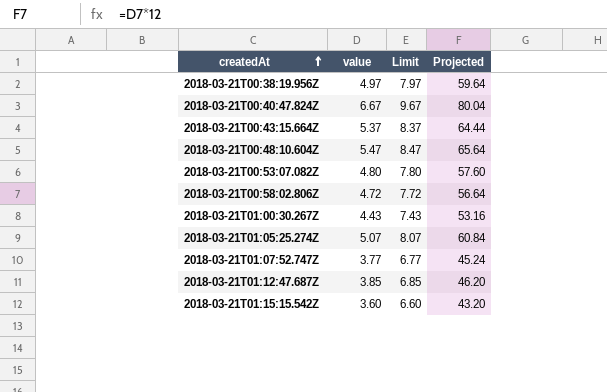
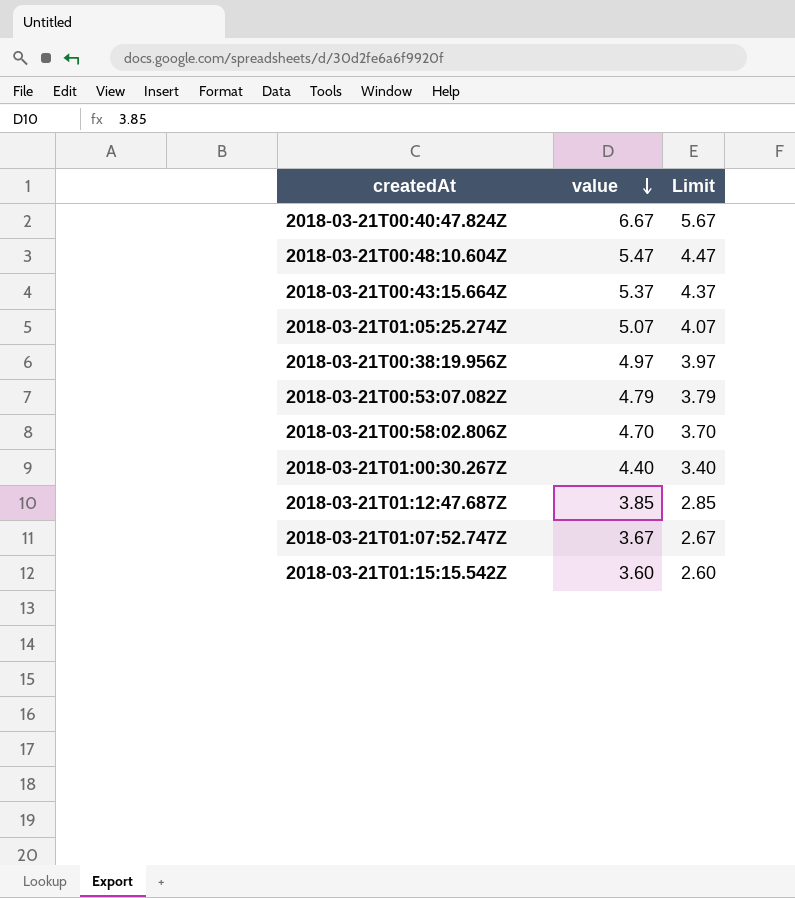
row order: createdAt ascending -> value descending
column Projected | formula: [value] * 12 -> none
column Limit | formula: [value] + 3 -> [value] - 1
2018-03-21T00:53:07.082Z | value: 4.80 -> 4.79
2018-03-21T00:58:02.806Z | value: 4.72 -> 4.70
2018-03-21T01:00:30.267Z | value: 4.43 -> 4.40
2018-03-21T01:07:52.747Z | value: 3.77 -> 3.67

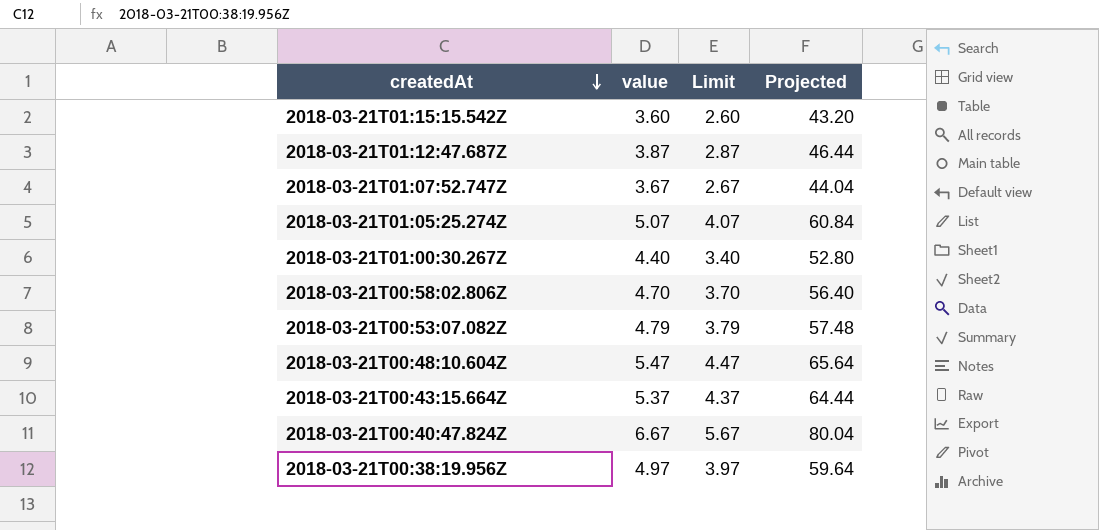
row order: value descending -> createdAt descending
column Projected | formula: none -> [value] * 12
2018-03-21T01:12:47.687Z | value: 3.85 -> 3.87
2018-03-21T01:12:47.687Z | Limit: 2.85 -> 2.87

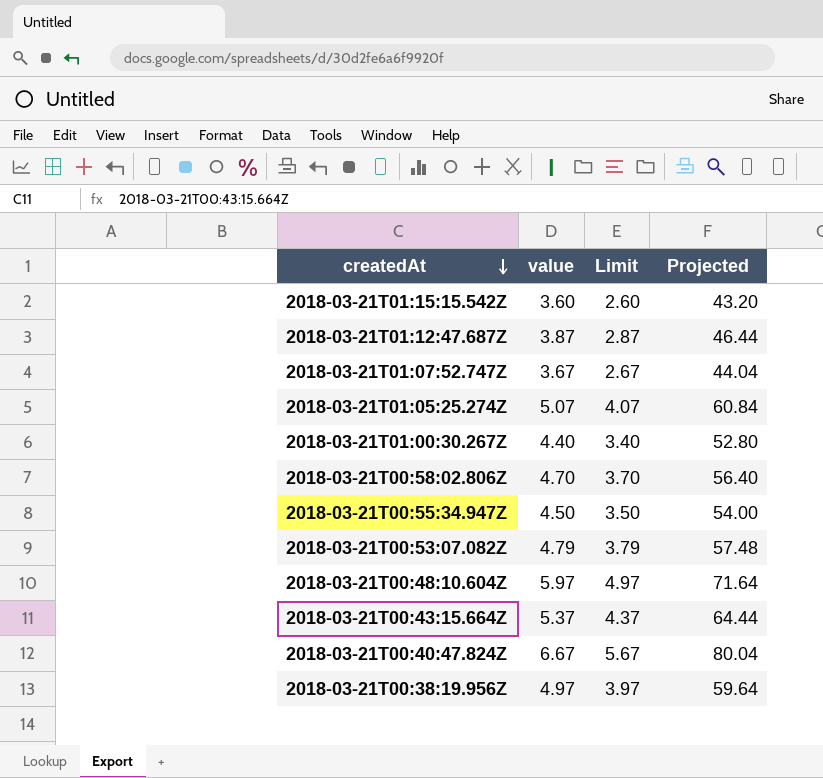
row 2018-03-21T00:55:34.947Z: none -> 4.50 | 3.50 | 54.00
2018-03-21T00:48:10.604Z | value: 5.47 -> 5.97
2018-03-21T00:48:10.604Z | Limit: 4.47 -> 4.97
2018-03-21T00:48:10.604Z | Projected: 65.64 -> 71.64

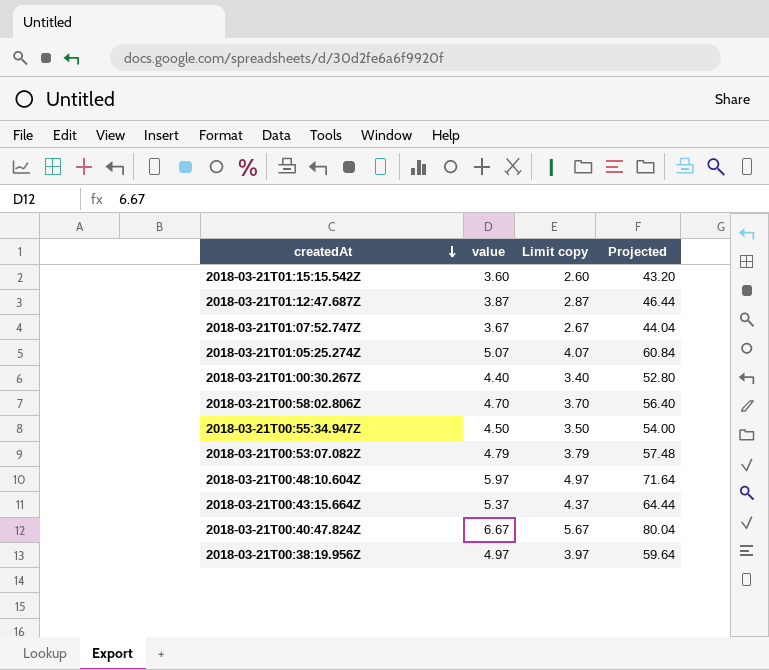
column name: Limit -> Limit copy

